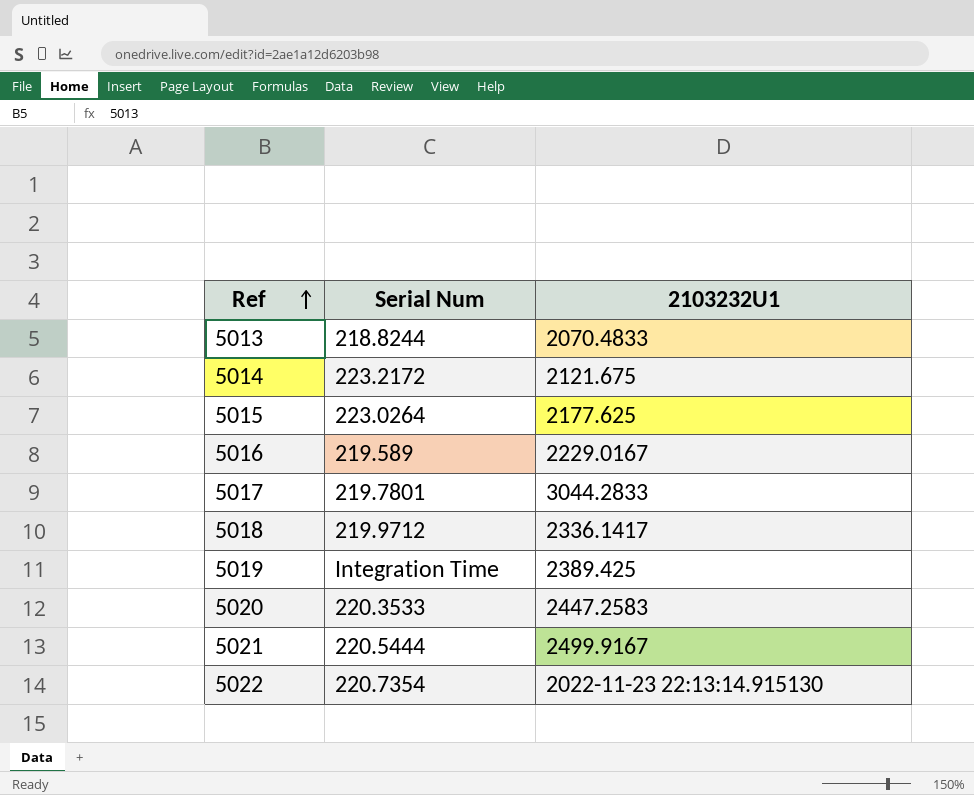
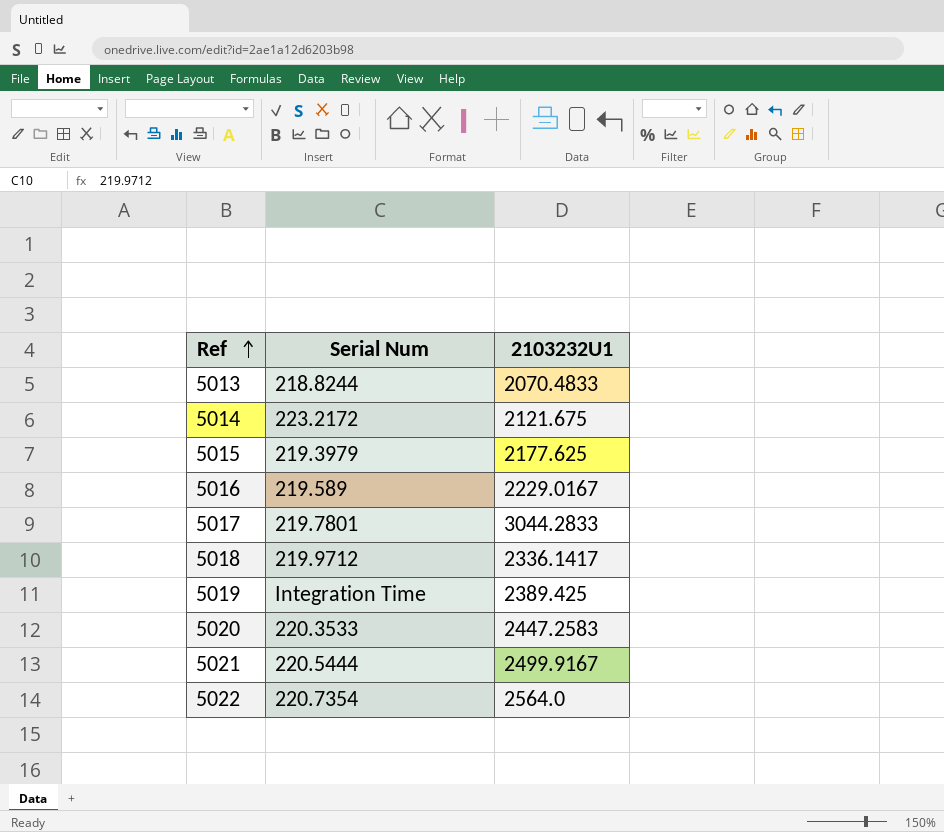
5015 | Serial Num: 223.0264 -> 219.3979
5022 | 2103232U1: 2022-11-23 22:13:14.915130 -> 2564.0

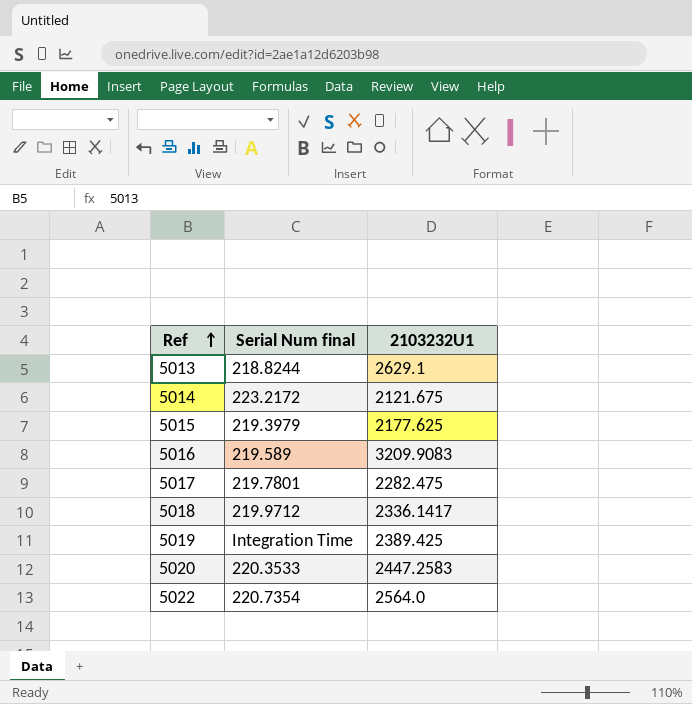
column name: Serial Num -> Serial Num final
row 5021: 220.5444 | 2499.9167 -> none
5013 | 2103232U1: 2070.4833 -> 2629.1
5016 | 2103232U1: 2229.0167 -> 3209.9083
5017 | 2103232U1: 3044.2833 -> 2282.475

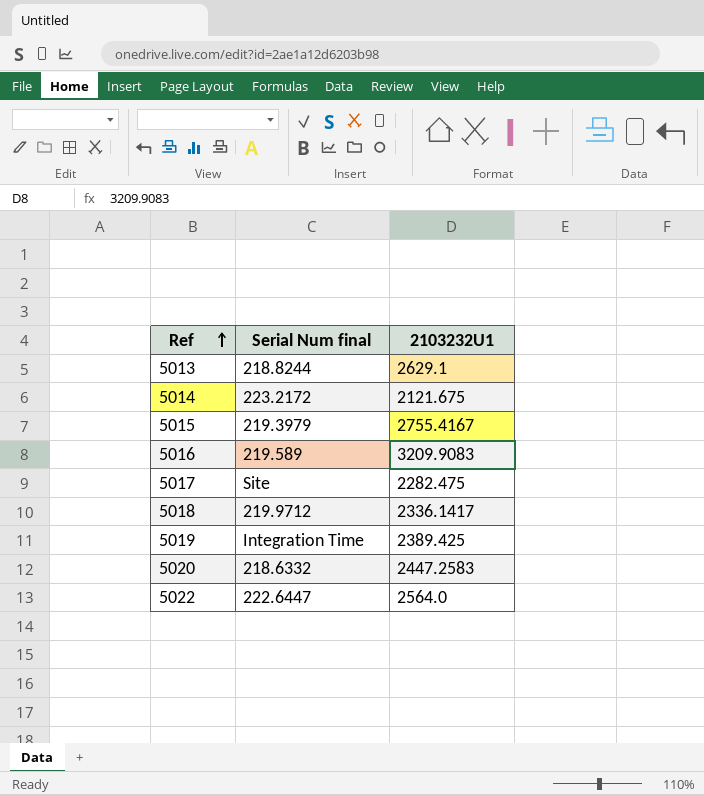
5015 | 2103232U1: 2177.625 -> 2755.4167
5017 | Serial Num final: 219.7801 -> Site
5020 | Serial Num final: 220.3533 -> 218.6332
5022 | Serial Num final: 220.7354 -> 222.6447

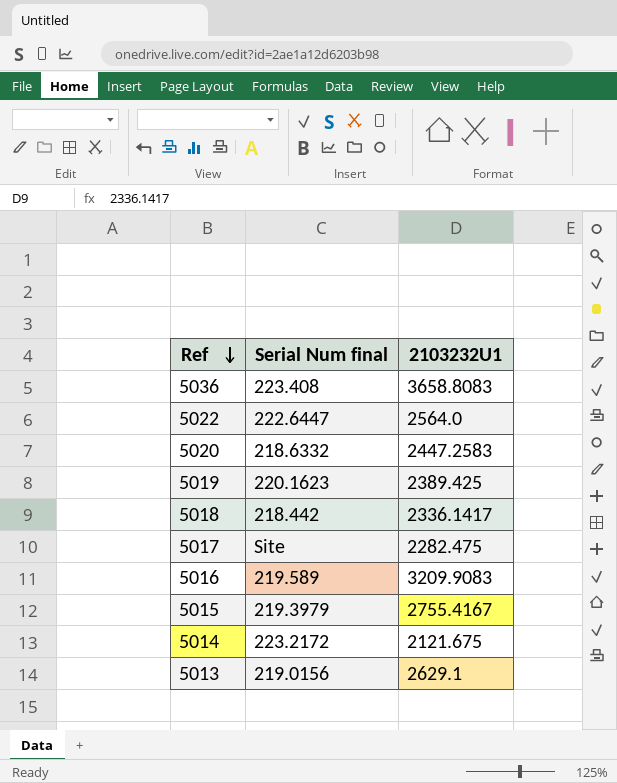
row order: Ref ascending -> Ref descending
row 5036: none -> 223.408 | 3658.8083
5019 | Serial Num final: Integration Time -> 220.1623
5018 | Serial Num final: 219.9712 -> 218.442
5013 | Serial Num final: 218.8244 -> 219.0156

